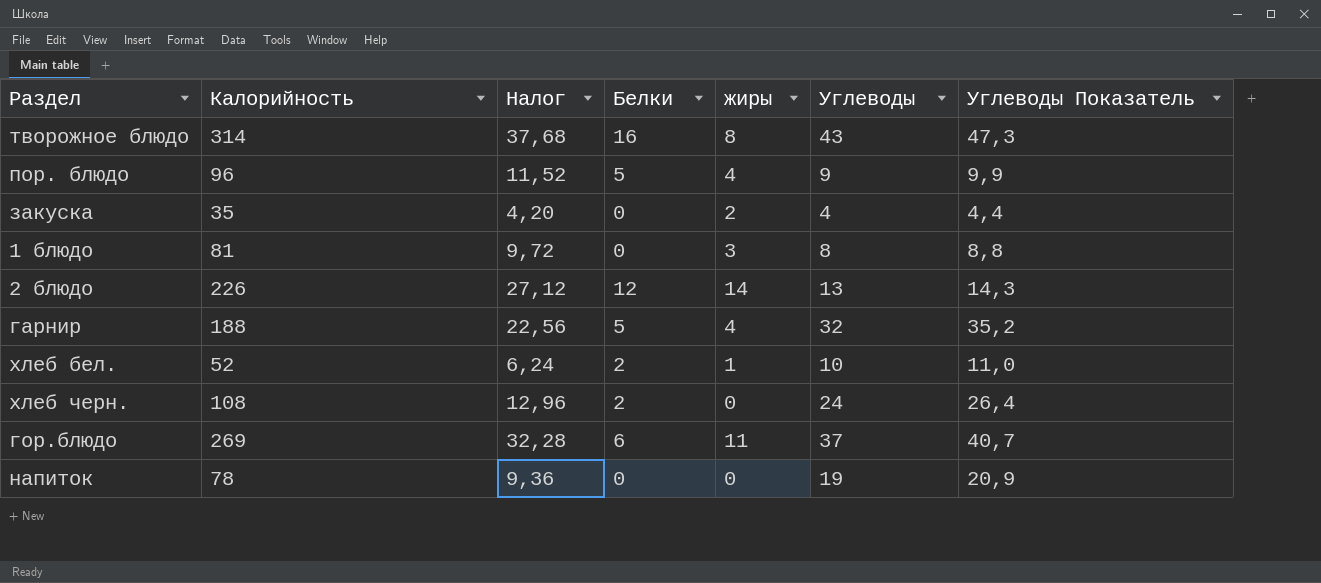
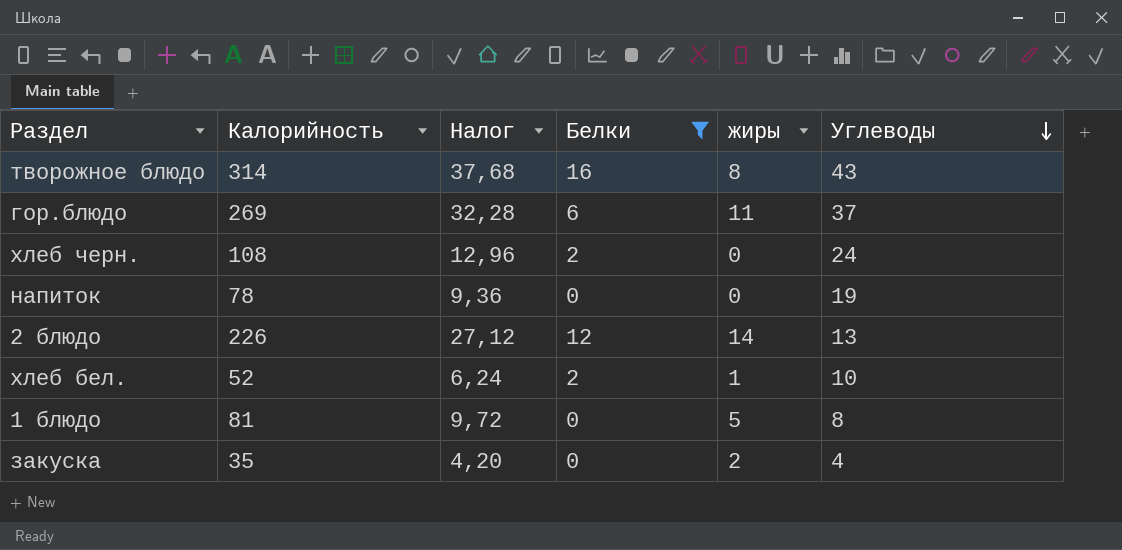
filter: none -> Белки != 5
row order: none -> Углеводы descending
column Углеводы Показатель | formula: [Углеводы] * 1,1 -> none
1 блюдо | жиры: 3 -> 5

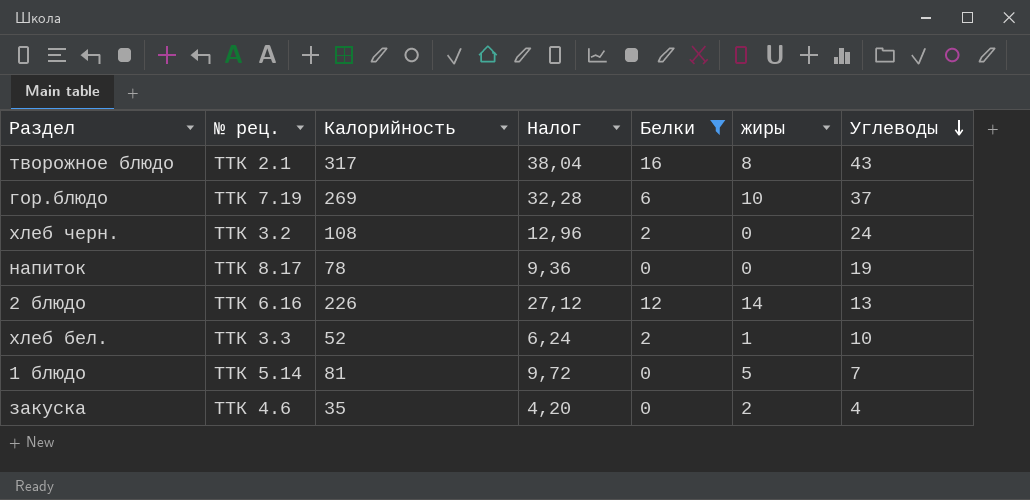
column № рец. | position: none -> 2
творожное блюдо | Калорийность: 314 -> 317
творожное блюдо | Налог: 37,68 -> 38,04
гор.блюдо | жиры: 11 -> 10
1 блюдо | Углеводы: 8 -> 7

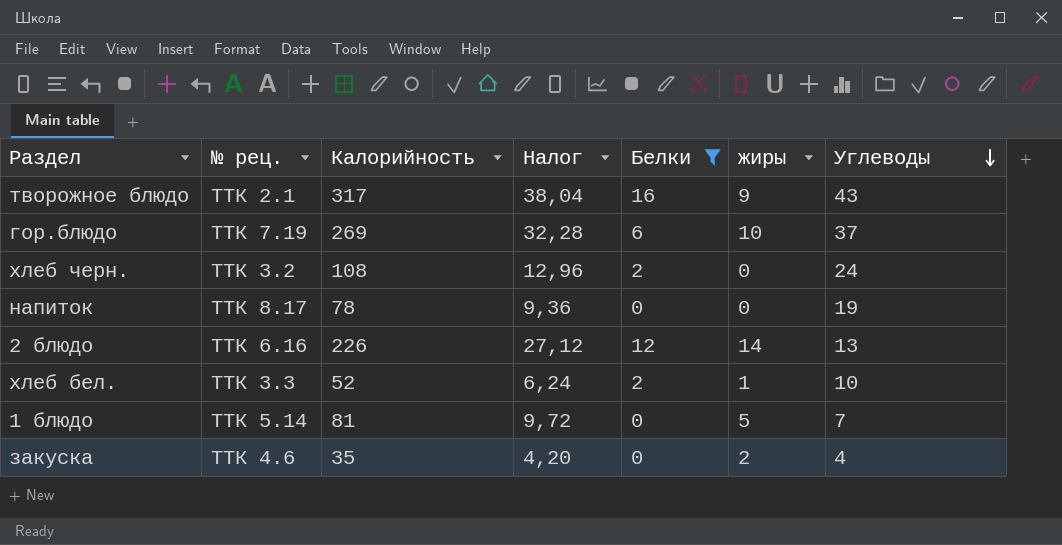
творожное блюдо | жиры: 8 -> 9

